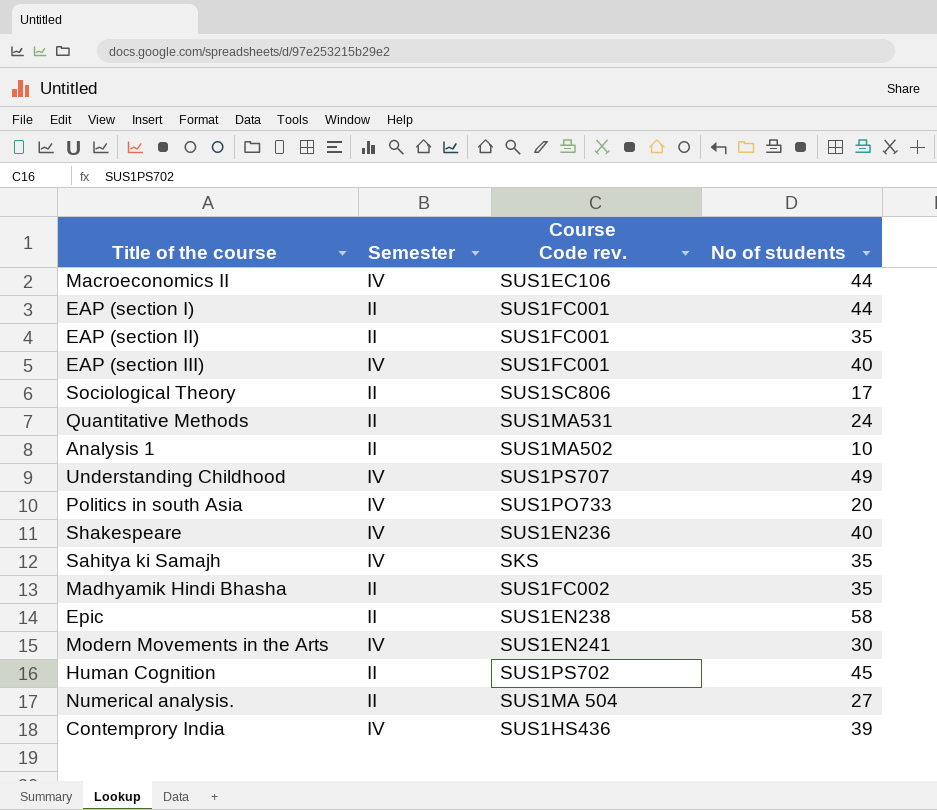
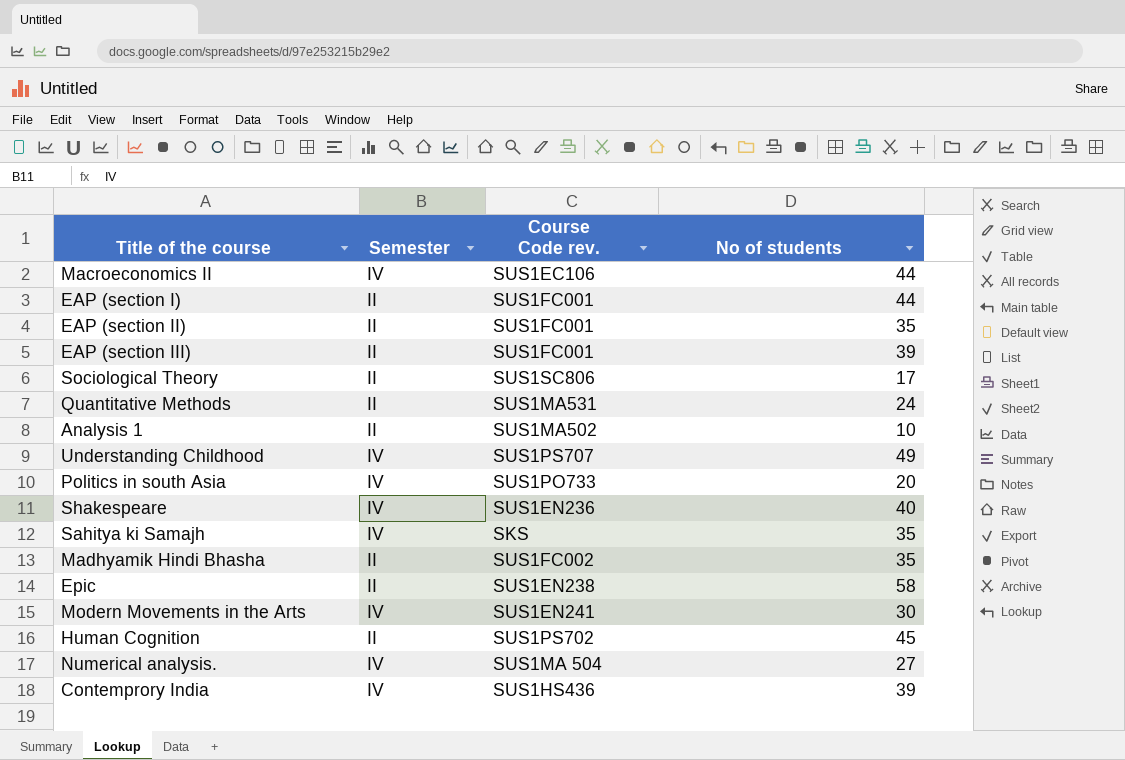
EAP (section III) | Semester: IV -> II
EAP (section III) | No of students: 40 -> 39
Numerical analysis. | Semester: II -> IV

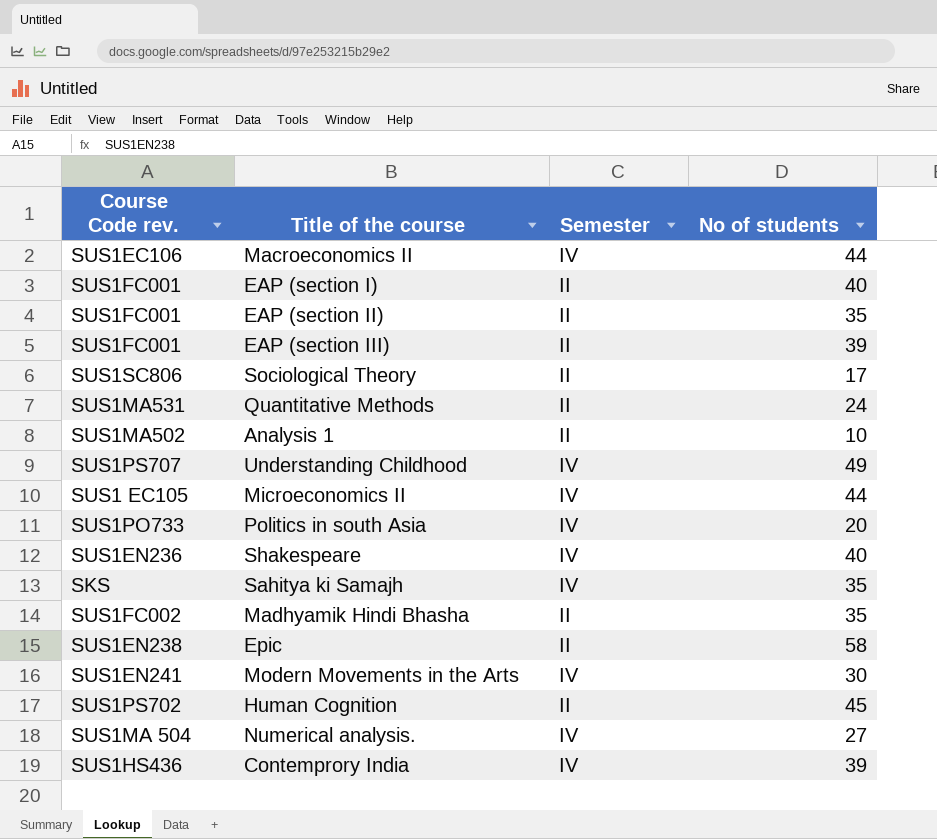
column Course Code rev. | position: 3 -> 1
EAP (section I) | No of students: 44 -> 40
row Microeconomics II: none -> SUS1 EC105 | IV | 44

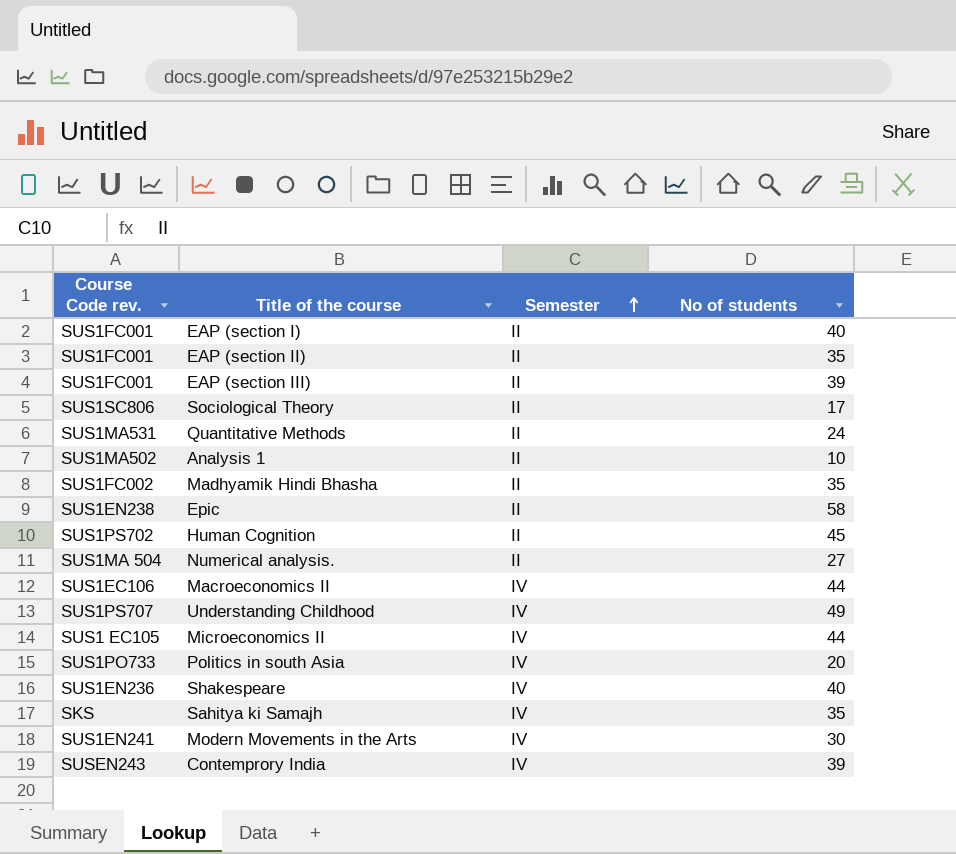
row order: none -> Semester ascending
Numerical analysis. | Semester: IV -> II
Contemprory India | Course Code rev.: SUS1HS436 -> SUSEN243

